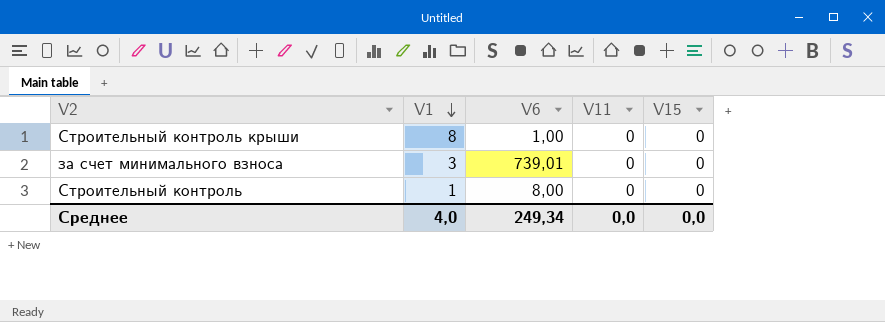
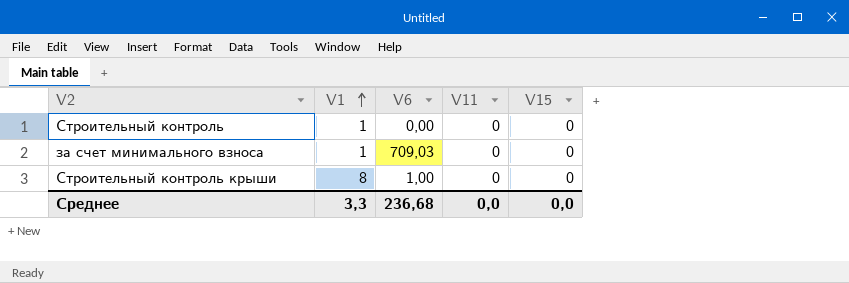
row order: V1 descending -> V1 ascending
Строительный контроль | V6: 8,00 -> 0,00
за счет минимального взноса | V1: 3 -> 1
за счет минимального взноса | V6: 739,01 -> 709,03
Среднее | V1: 4,0 -> 3,3
Среднее | V6: 249,34 -> 236,68

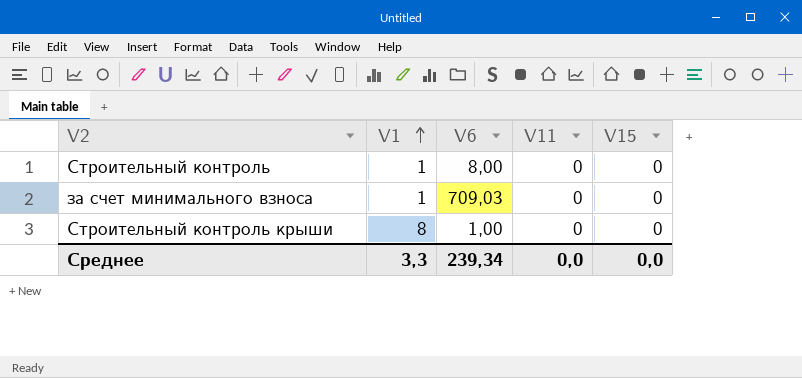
Строительный контроль | V6: 0,00 -> 8,00
Среднее | V6: 236,68 -> 239,34

